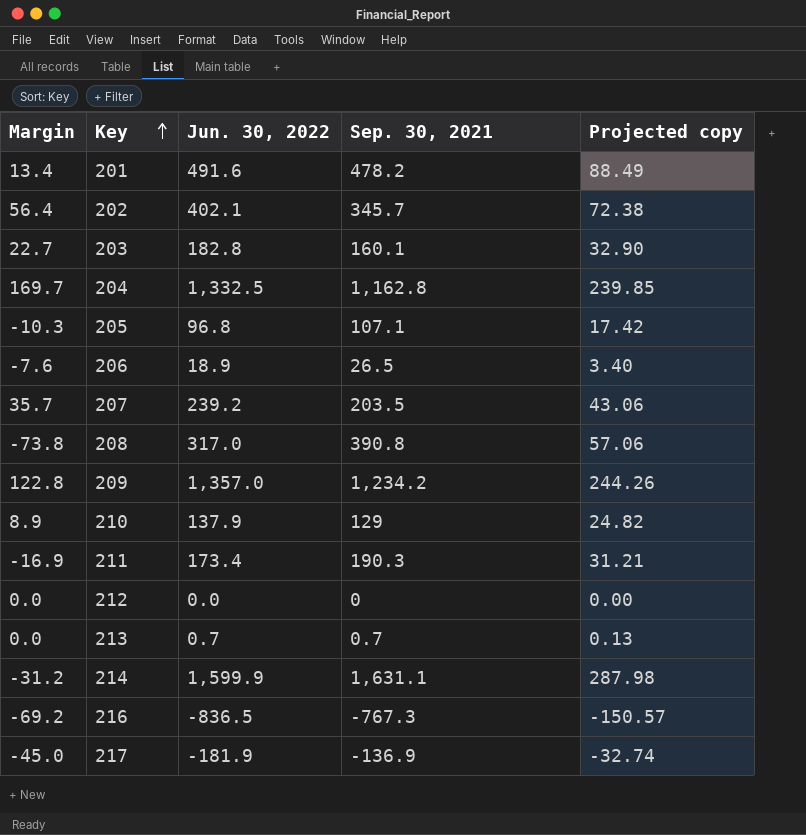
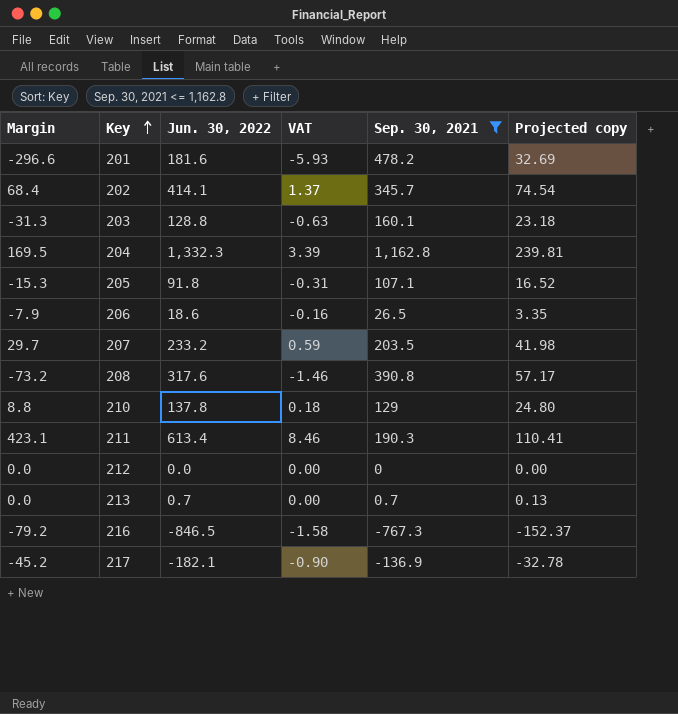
filter: none -> Sep. 30, 2021 <= 1,162.8
column VAT | formula: none -> [Margin] * 0.02
201 | Margin: 13.4 -> -296.6
201 | Jun. 30, 2022: 491.6 -> 181.6
201 | Projected copy: 88.49 -> 32.69
202 | Margin: 56.4 -> 68.4
202 | Jun. 30, 2022: 402.1 -> 414.1
202 | Projected copy: 72.38 -> 74.54
203 | Margin: 22.7 -> -31.3
203 | Jun. 30, 2022: 182.8 -> 128.8
203 | Projected copy: 32.90 -> 23.18
204 | Margin: 169.7 -> 169.5
204 | Jun. 30, 2022: 1,332.5 -> 1,332.3
204 | Projected copy: 239.85 -> 239.81
205 | Margin: -10.3 -> -15.3
205 | Jun. 30, 2022: 96.8 -> 91.8
205 | Projected copy: 17.42 -> 16.52
206 | Margin: -7.6 -> -7.9
206 | Jun. 30, 2022: 18.9 -> 18.6
206 | Projected copy: 3.40 -> 3.35
207 | Margin: 35.7 -> 29.7
207 | Jun. 30, 2022: 239.2 -> 233.2
207 | Projected copy: 43.06 -> 41.98
208 | Margin: -73.8 -> -73.2
208 | Jun. 30, 2022: 317.0 -> 317.6
208 | Projected copy: 57.06 -> 57.17
210 | Margin: 8.9 -> 8.8
210 | Jun. 30, 2022: 137.9 -> 137.8
210 | Projected copy: 24.82 -> 24.80
211 | Margin: -16.9 -> 423.1
211 | Jun. 30, 2022: 173.4 -> 613.4
211 | Projected copy: 31.21 -> 110.41
216 | Margin: -69.2 -> -79.2
216 | Jun. 30, 2022: -836.5 -> -846.5
216 | Projected copy: -150.57 -> -152.37
217 | Margin: -45.0 -> -45.2
217 | Jun. 30, 2022: -181.9 -> -182.1
217 | Projected copy: -32.74 -> -32.78

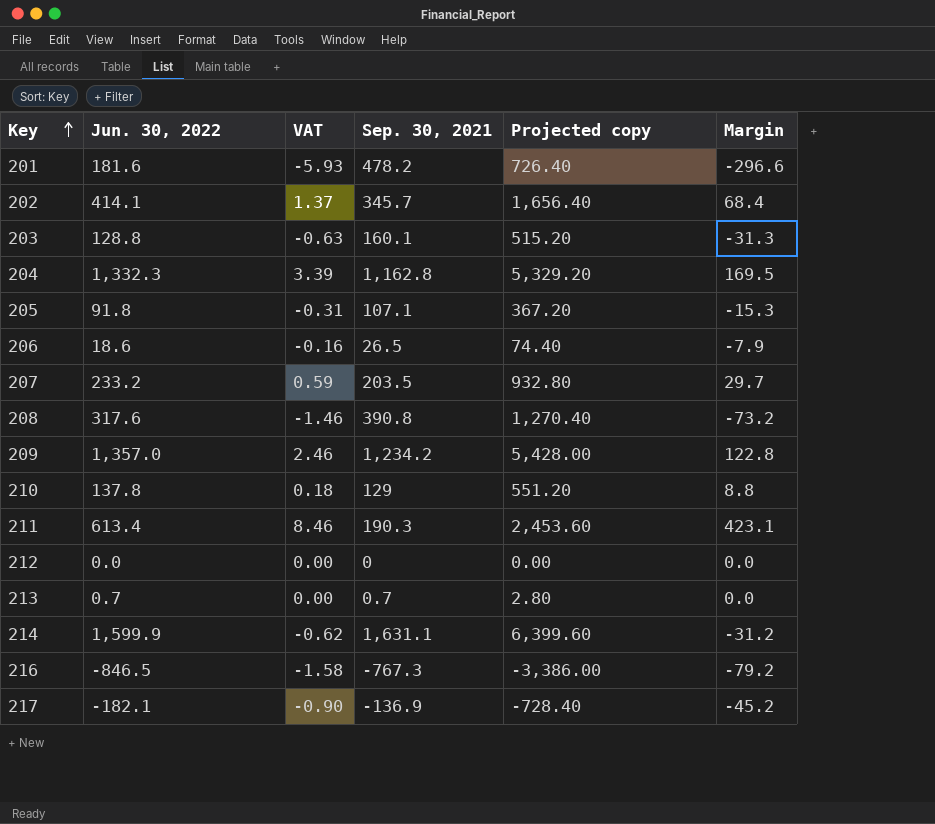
filter: Sep. 30, 2021 <= 1,162.8 -> none
column Projected copy | formula: [Jun. 30, 2022] * 0.18 -> [Jun. 30, 2022] * 4
column Margin | position: 1 -> 6

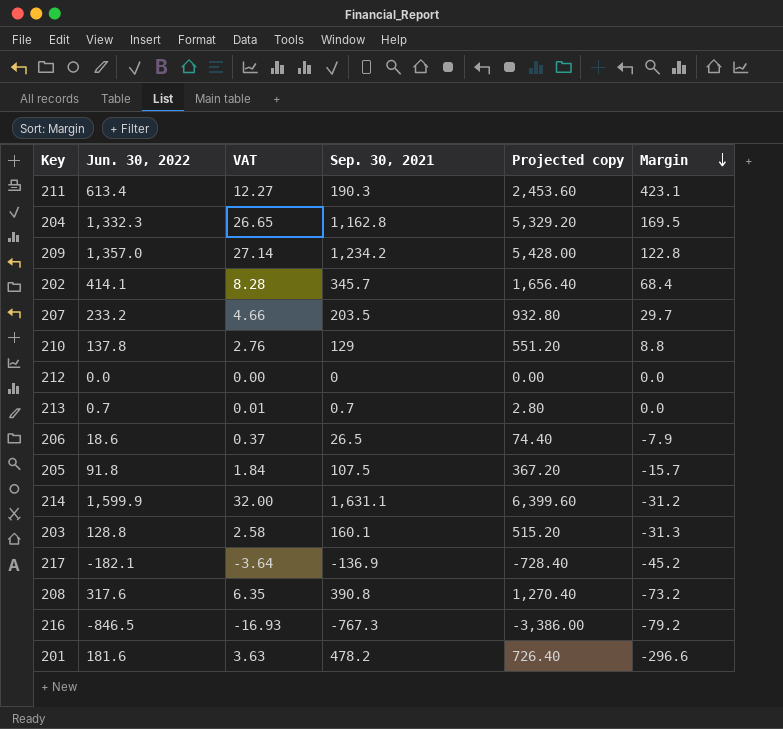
row order: Key ascending -> Margin descending
column VAT | formula: [Margin] * 0.02 -> [Jun. 30, 2022] * 0.02
205 | Sep. 30, 2021: 107.1 -> 107.5
205 | Margin: -15.3 -> -15.7

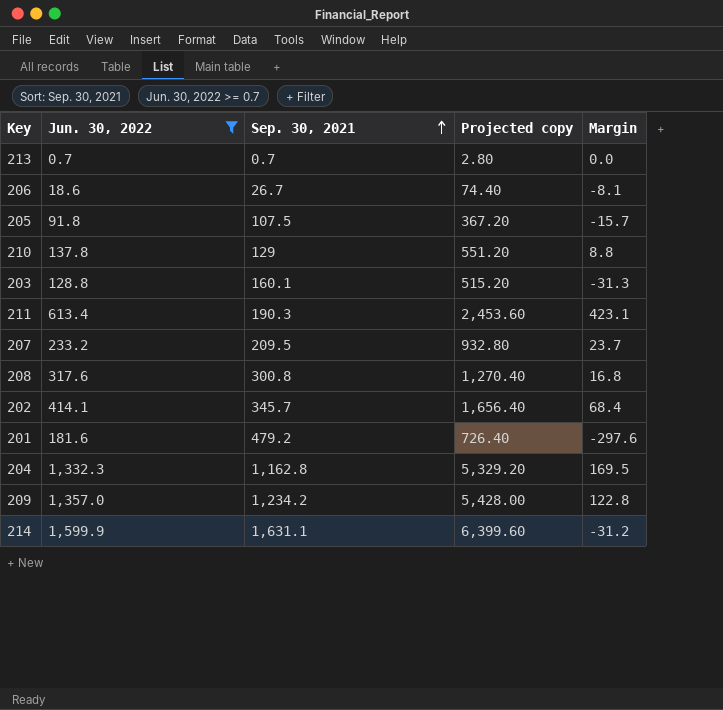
filter: none -> Jun. 30, 2022 >= 0.7
row order: Margin descending -> Sep. 30, 2021 ascending
column VAT | formula: [Jun. 30, 2022] * 0.02 -> none
206 | Sep. 30, 2021: 26.5 -> 26.7
206 | Margin: -7.9 -> -8.1
207 | Sep. 30, 2021: 203.5 -> 209.5
207 | Margin: 29.7 -> 23.7
208 | Sep. 30, 2021: 390.8 -> 300.8
208 | Margin: -73.2 -> 16.8
201 | Sep. 30, 2021: 478.2 -> 479.2
201 | Margin: -296.6 -> -297.6

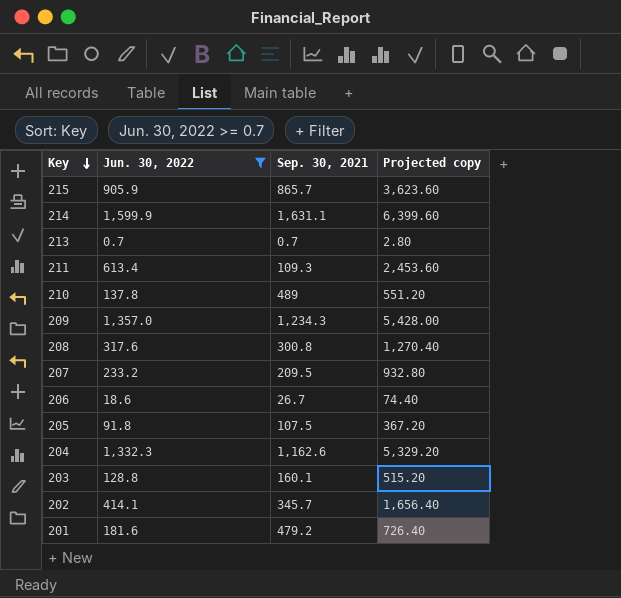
row order: Sep. 30, 2021 ascending -> Key descending
column Margin | formula: [Jun. 30, 2022] - [Sep. 30, 2021] -> none
row 215: none -> 905.9 | 865.7 | 3,623.60
211 | Sep. 30, 2021: 190.3 -> 109.3
210 | Sep. 30, 2021: 129 -> 489
209 | Sep. 30, 2021: 1,234.2 -> 1,234.3
204 | Sep. 30, 2021: 1,162.8 -> 1,162.6

